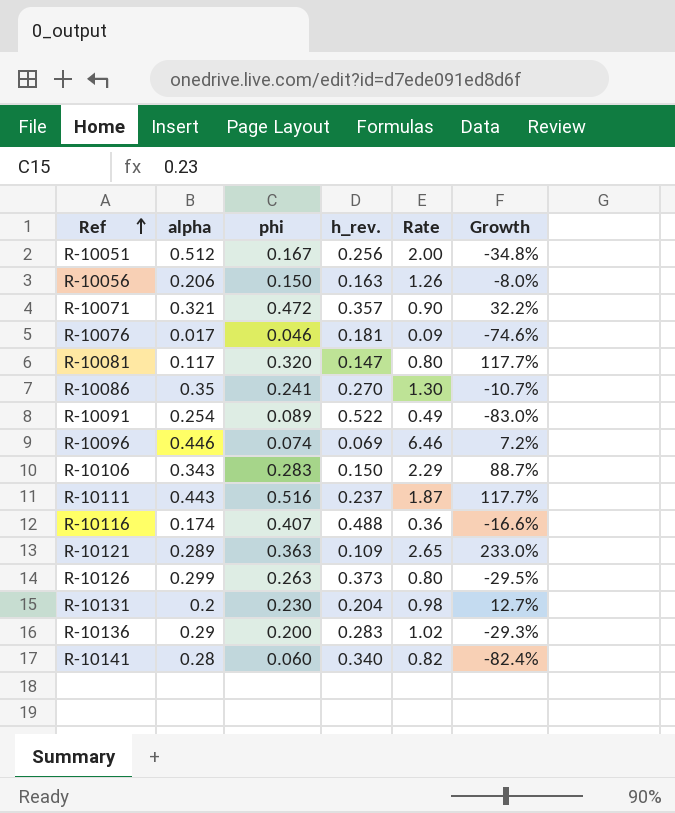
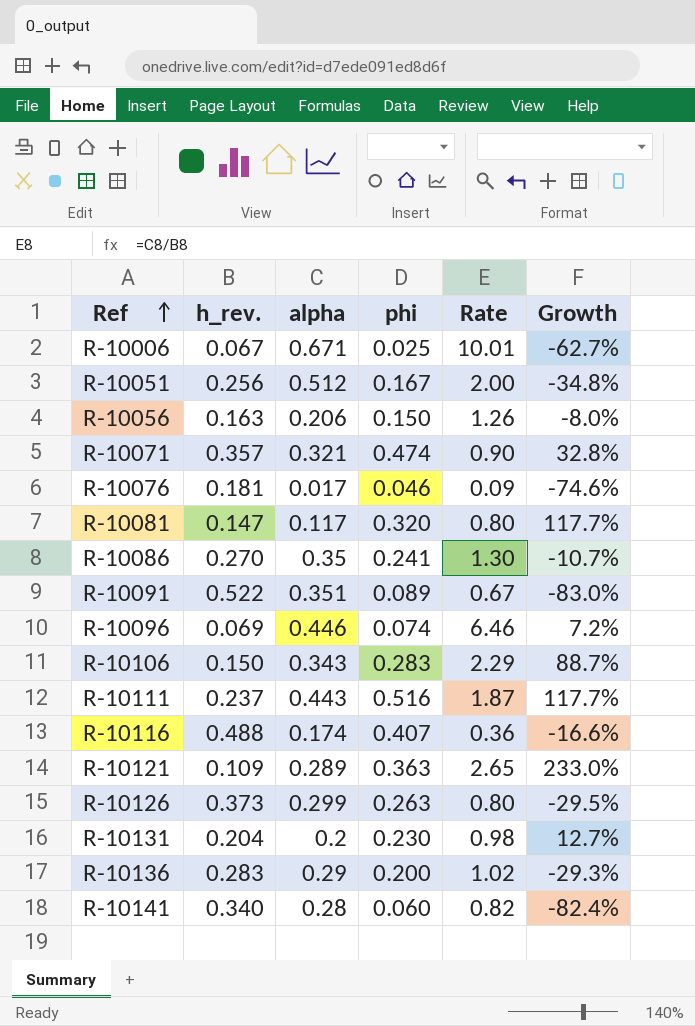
column h_rev. | position: 4 -> 2
row R-10006: none -> 0.067 | 0.671 | 0.025 | 10.01 | -62.7%
R-10071 | phi: 0.472 -> 0.474
R-10071 | Growth: 32.2% -> 32.8%
R-10091 | alpha: 0.254 -> 0.351
R-10091 | Rate: 0.49 -> 0.67

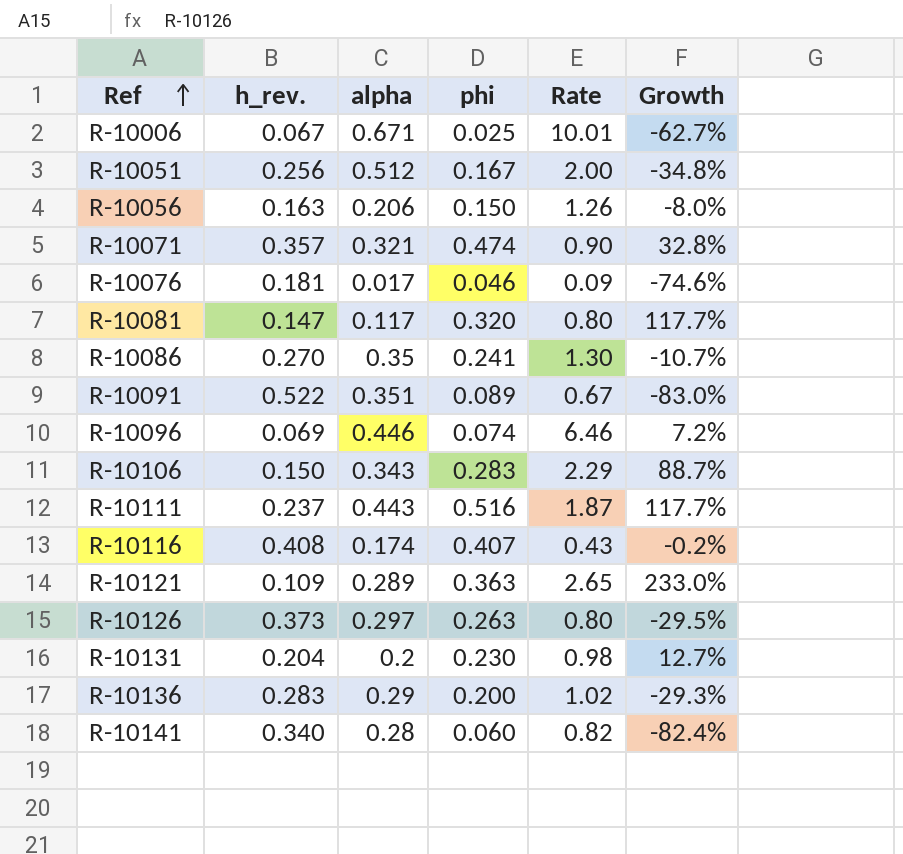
R-10116 | h_rev.: 0.488 -> 0.408
R-10116 | Rate: 0.36 -> 0.43
R-10116 | Growth: -16.6% -> -0.2%
R-10126 | alpha: 0.299 -> 0.297

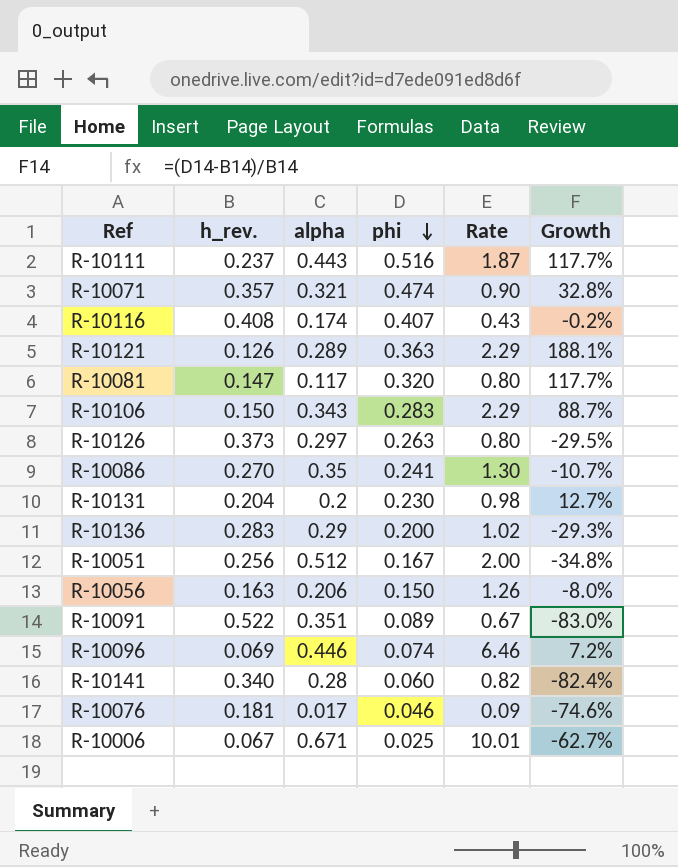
row order: Ref ascending -> phi descending
R-10121 | h_rev.: 0.109 -> 0.126
R-10121 | Rate: 2.65 -> 2.29
R-10121 | Growth: 233.0% -> 188.1%

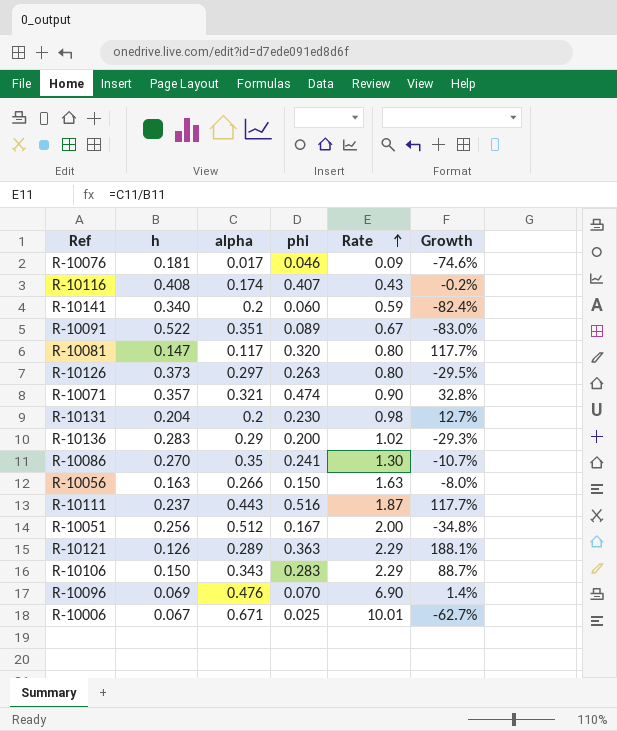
row order: phi descending -> Rate ascending
column name: h_rev. -> h
R-10141 | alpha: 0.28 -> 0.2
R-10141 | Rate: 0.82 -> 0.59
R-10056 | alpha: 0.206 -> 0.266
R-10056 | Rate: 1.26 -> 1.63
R-10096 | alpha: 0.446 -> 0.476
R-10096 | phi: 0.074 -> 0.070
R-10096 | Rate: 6.46 -> 6.90
R-10096 | Growth: 7.2% -> 1.4%

